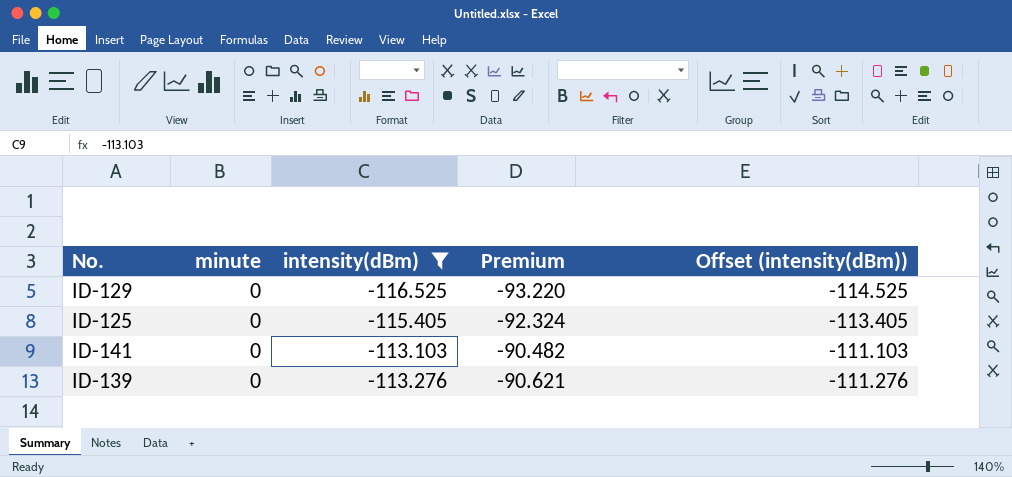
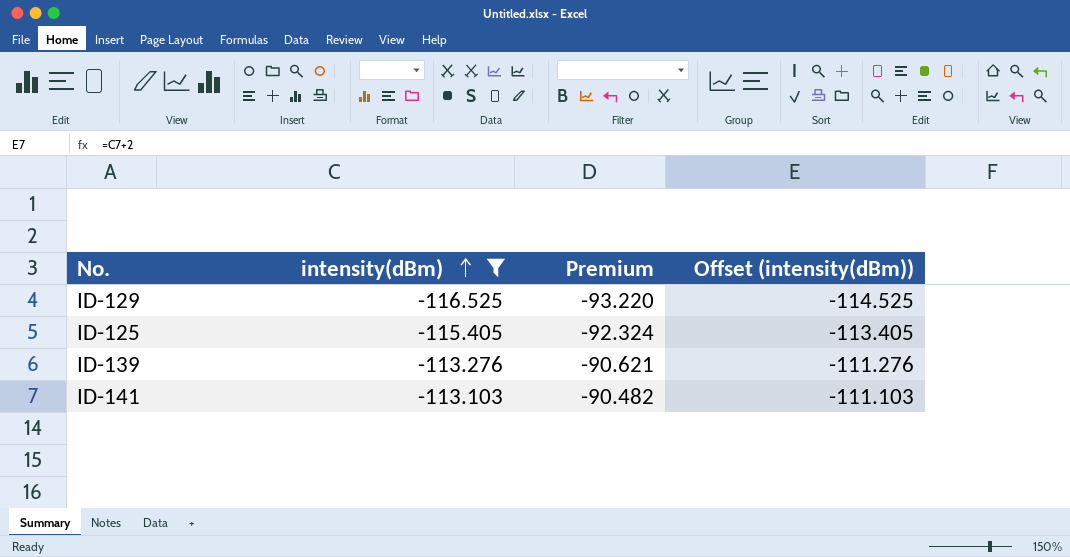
row order: none -> intensity(dBm) ascending
column minute | position: 2 -> none

